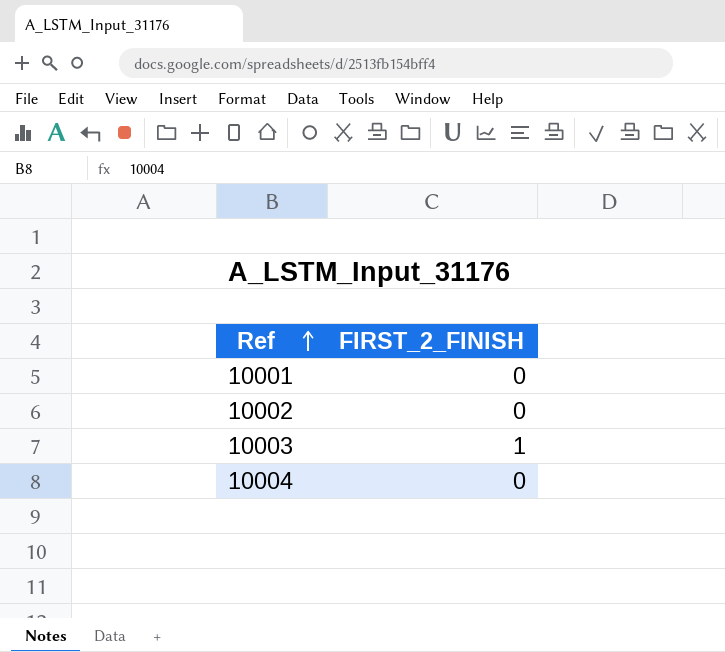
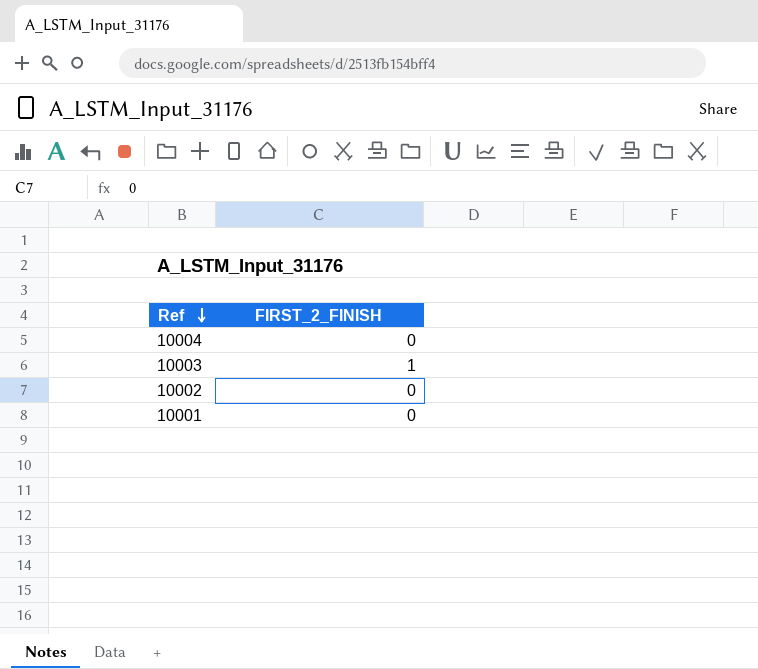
row order: Ref ascending -> Ref descending

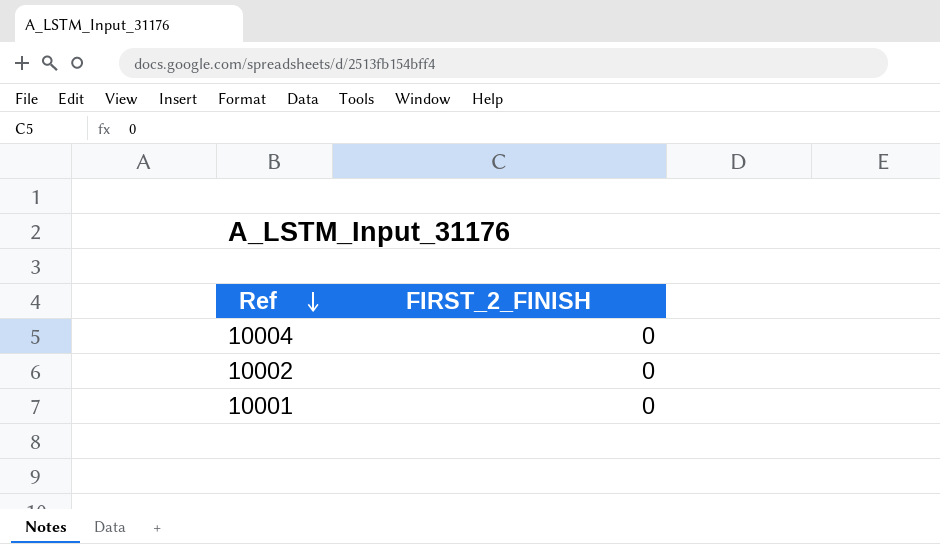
row 10003: 1 -> none

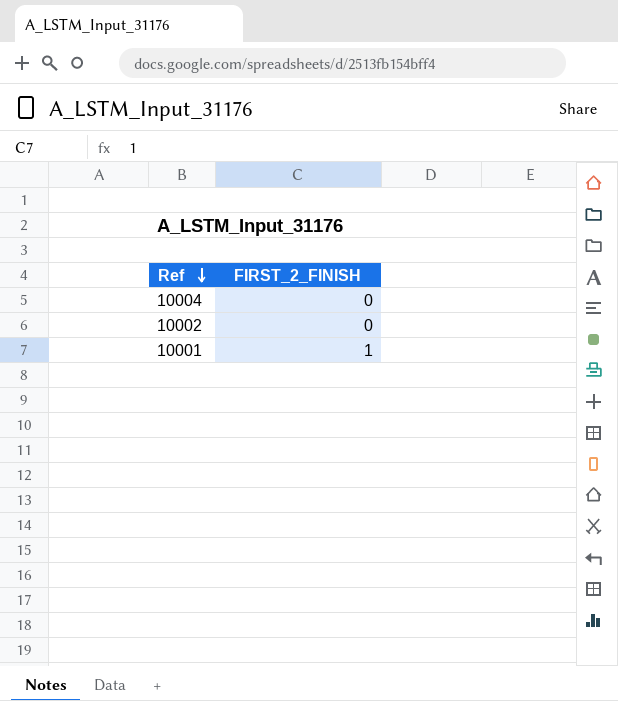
10001 | FIRST_2_FINISH: 0 -> 1

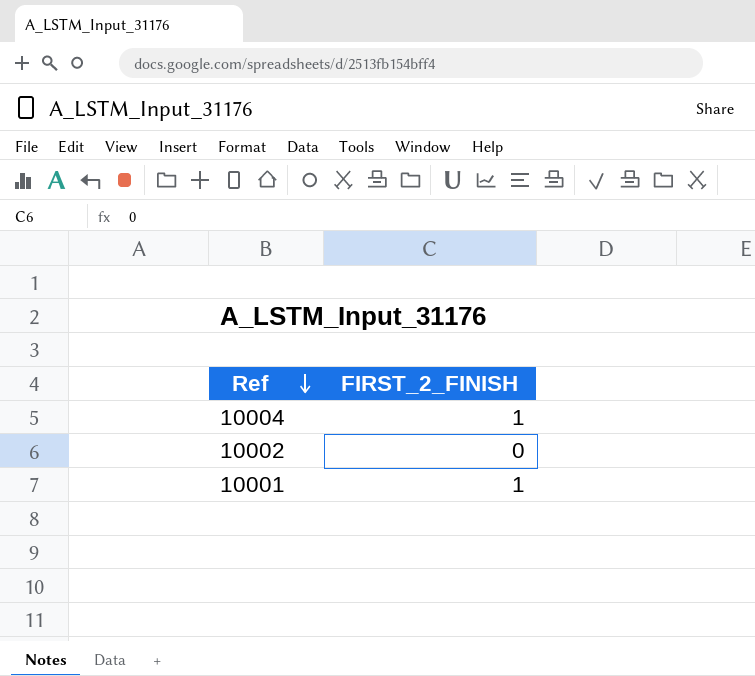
10004 | FIRST_2_FINISH: 0 -> 1

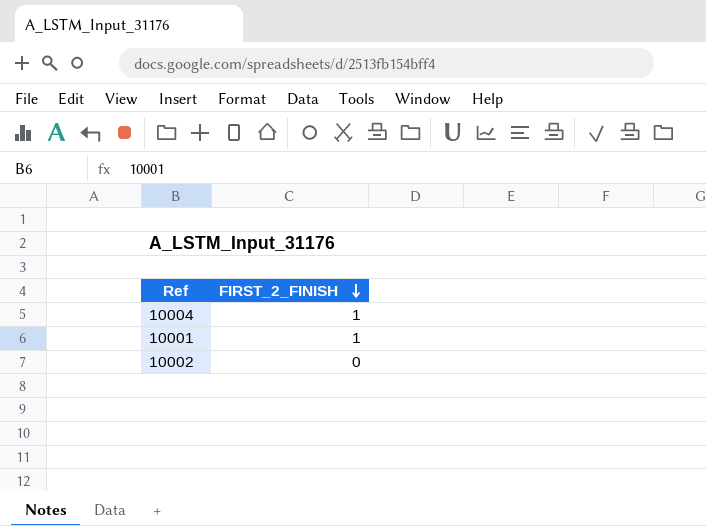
row order: Ref descending -> FIRST_2_FINISH descending

